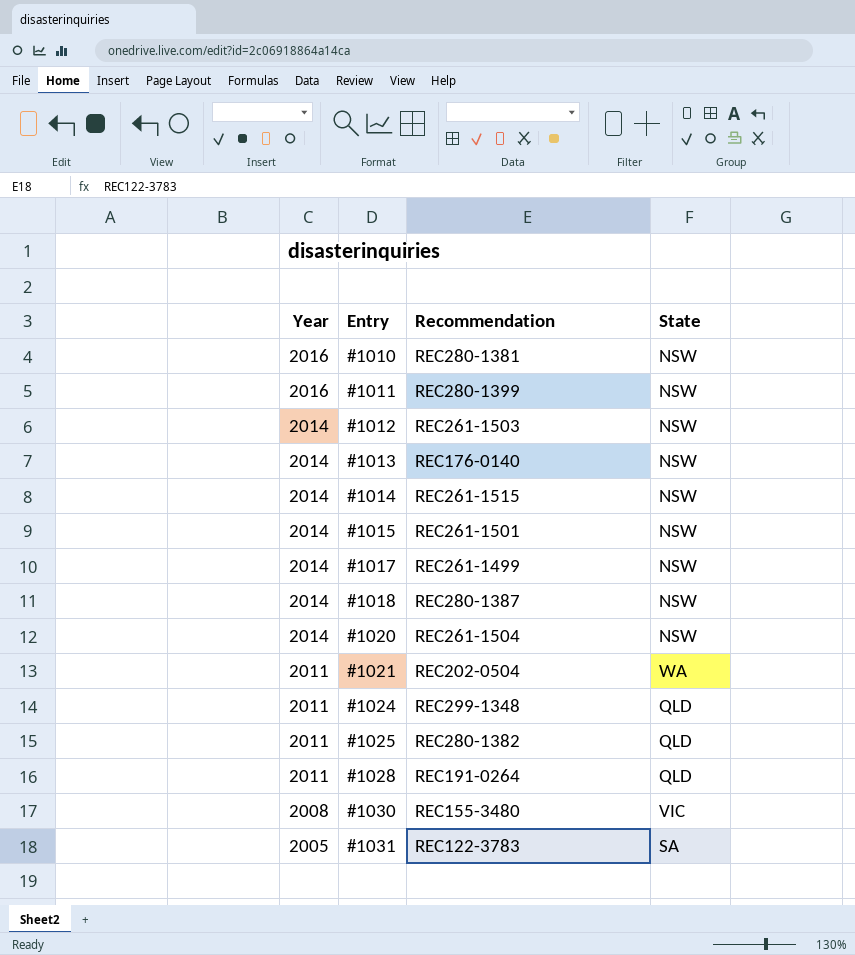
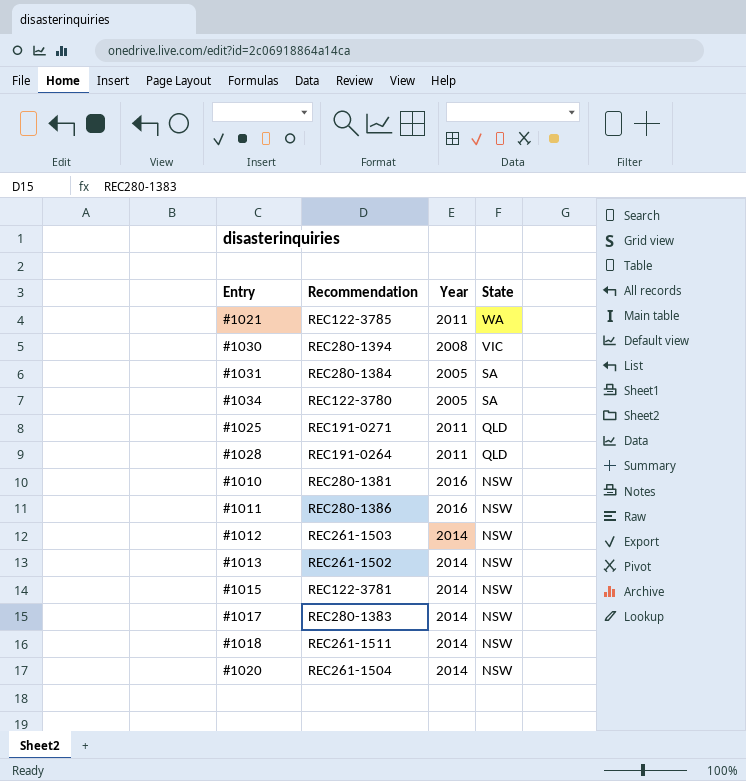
row order: Year descending -> State descending
column Year | position: 1 -> 3
row #1014: 2014 | REC261-1515 | NSW -> none
row #1024: 2011 | REC299-1348 | QLD -> none
#1021 | Recommendation: REC202-0504 -> REC122-3785
#1030 | Recommendation: REC155-3480 -> REC280-1394
#1031 | Recommendation: REC122-3783 -> REC280-1384
row #1034: none -> REC122-3780 | 2005 | SA
#1025 | Recommendation: REC280-1382 -> REC191-0271
#1011 | Recommendation: REC280-1399 -> REC280-1386
#1013 | Recommendation: REC176-0140 -> REC261-1502
#1015 | Recommendation: REC261-1501 -> REC122-3781
#1017 | Recommendation: REC261-1499 -> REC280-1383
#1018 | Recommendation: REC280-1387 -> REC261-1511

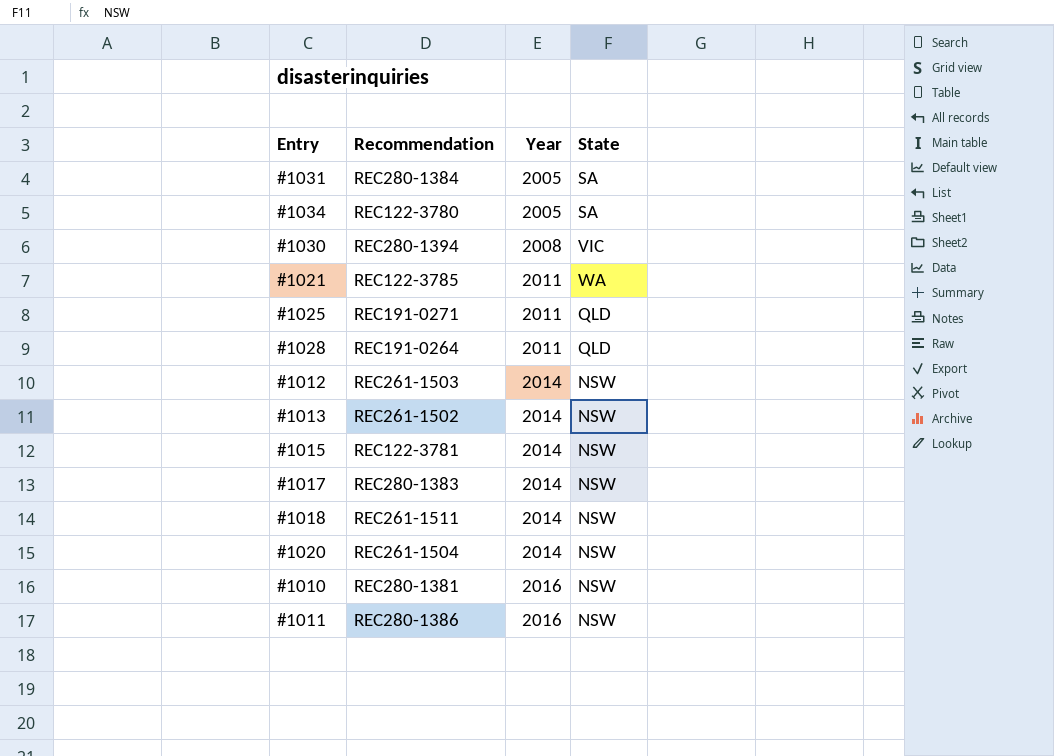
row order: State descending -> Year ascending

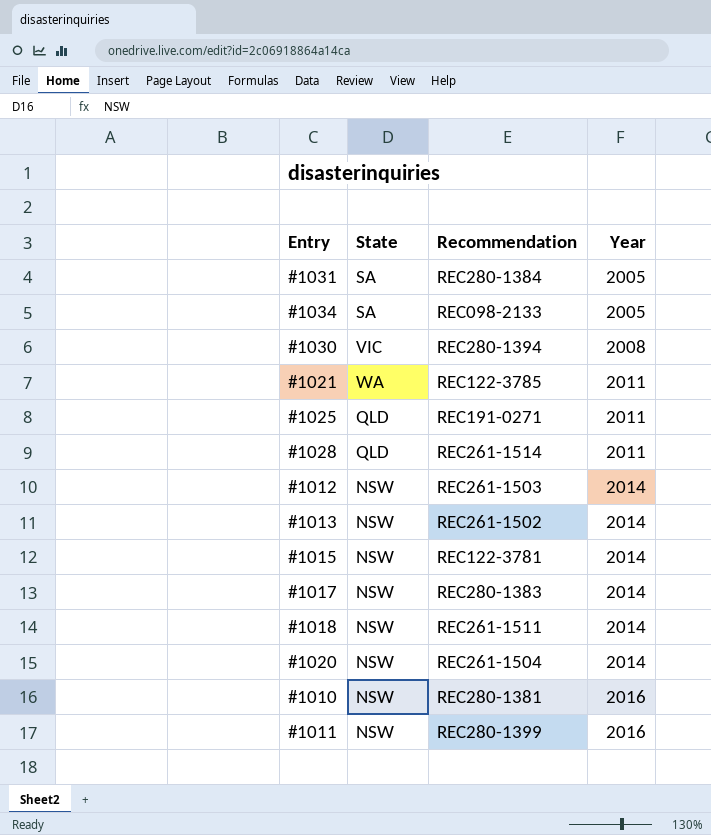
column State | position: 4 -> 2
#1034 | Recommendation: REC122-3780 -> REC098-2133
#1028 | Recommendation: REC191-0264 -> REC261-1514
#1011 | Recommendation: REC280-1386 -> REC280-1399

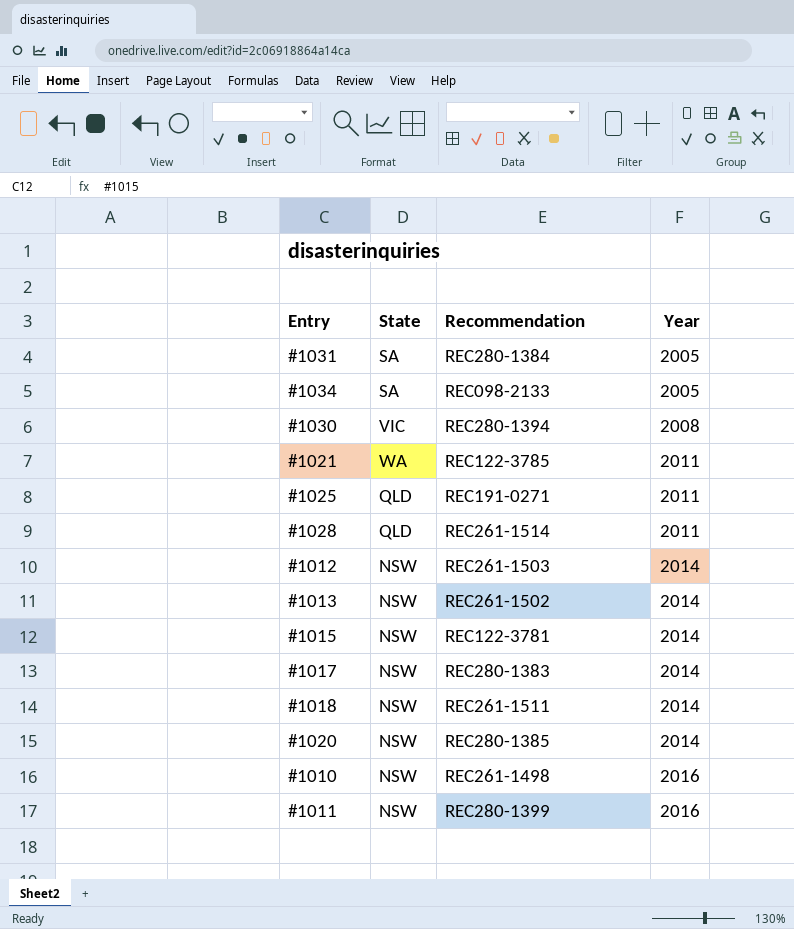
#1020 | Recommendation: REC261-1504 -> REC280-1385
#1010 | Recommendation: REC280-1381 -> REC261-1498

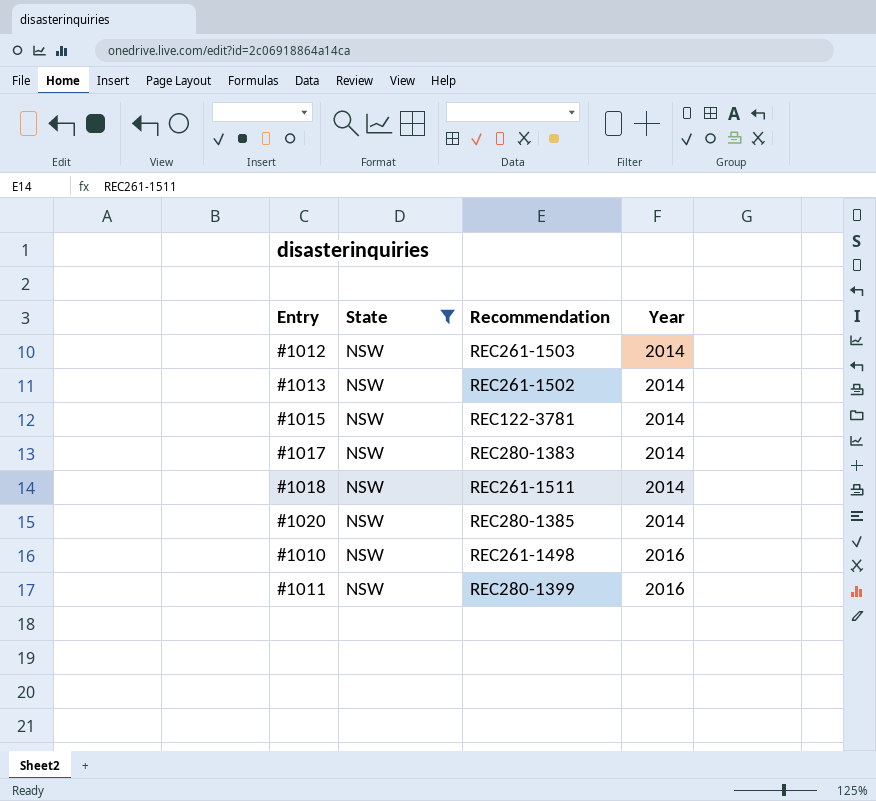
filter: none -> State = NSW

